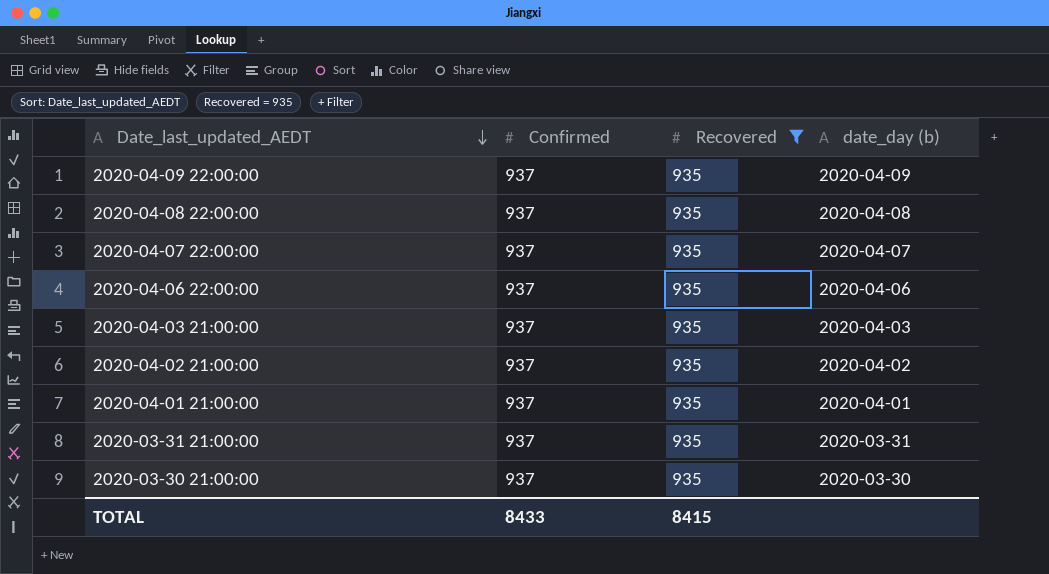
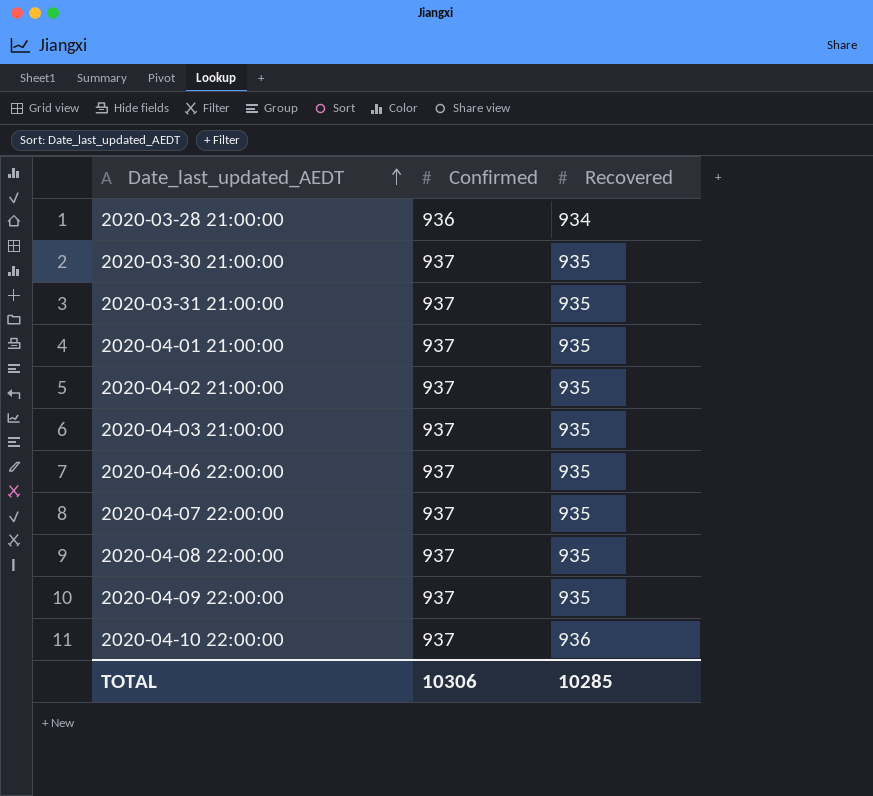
filter: Recovered = 935 -> none
row order: Date_last_updated_AEDT descending -> Date_last_updated_AEDT ascending
column date_day (b) | position: 4 -> none
TOTAL | Confirmed: 8433 -> 10306
TOTAL | Recovered: 8415 -> 10285

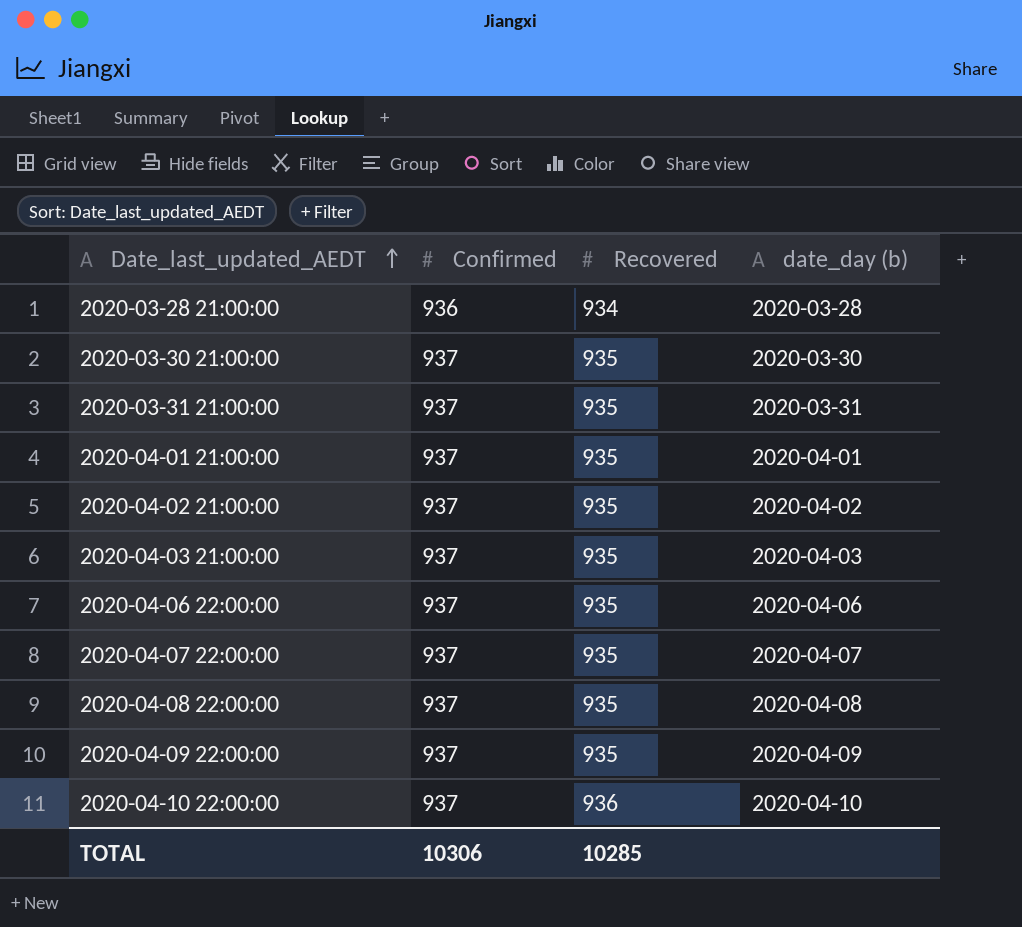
column date_day (b) | position: none -> 4

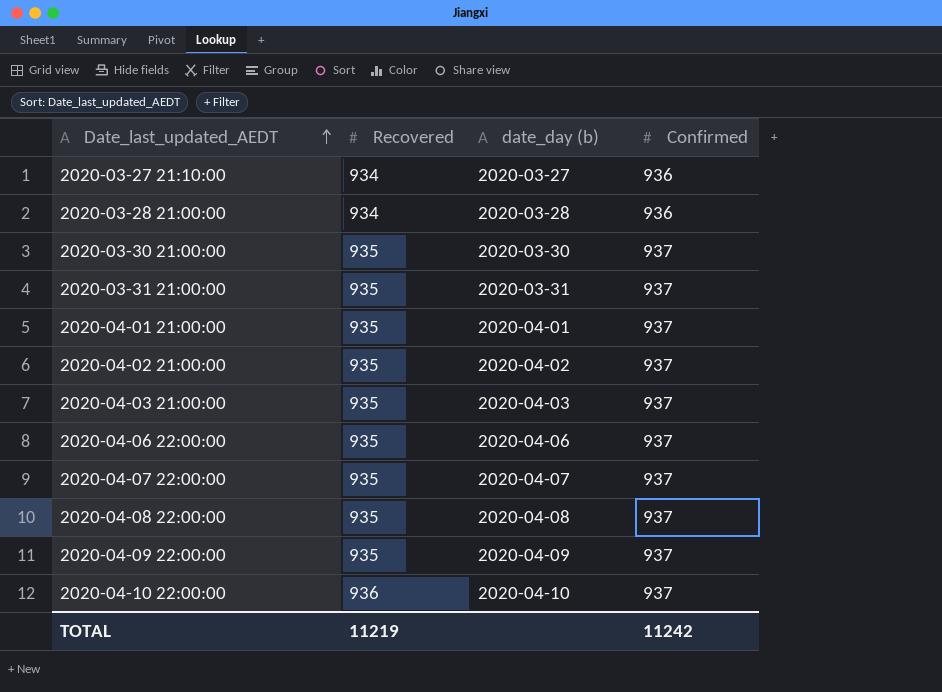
column Confirmed | position: 2 -> 4
row 2020-03-27 21:10:00: none -> 934 | 2020-03-27 | 936
TOTAL | Recovered: 10285 -> 11219
TOTAL | Confirmed: 10306 -> 11242

